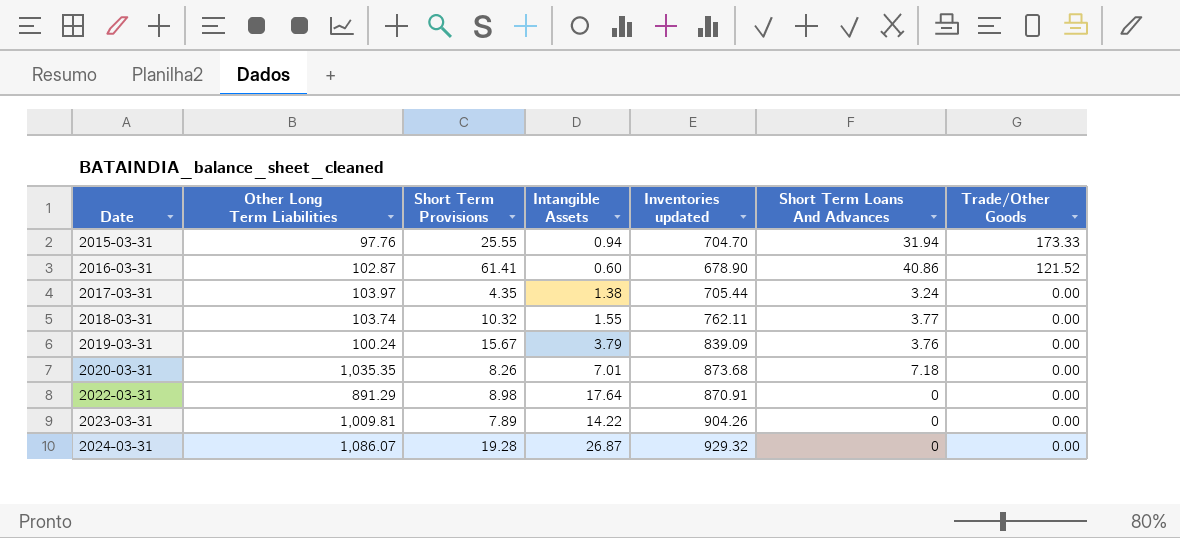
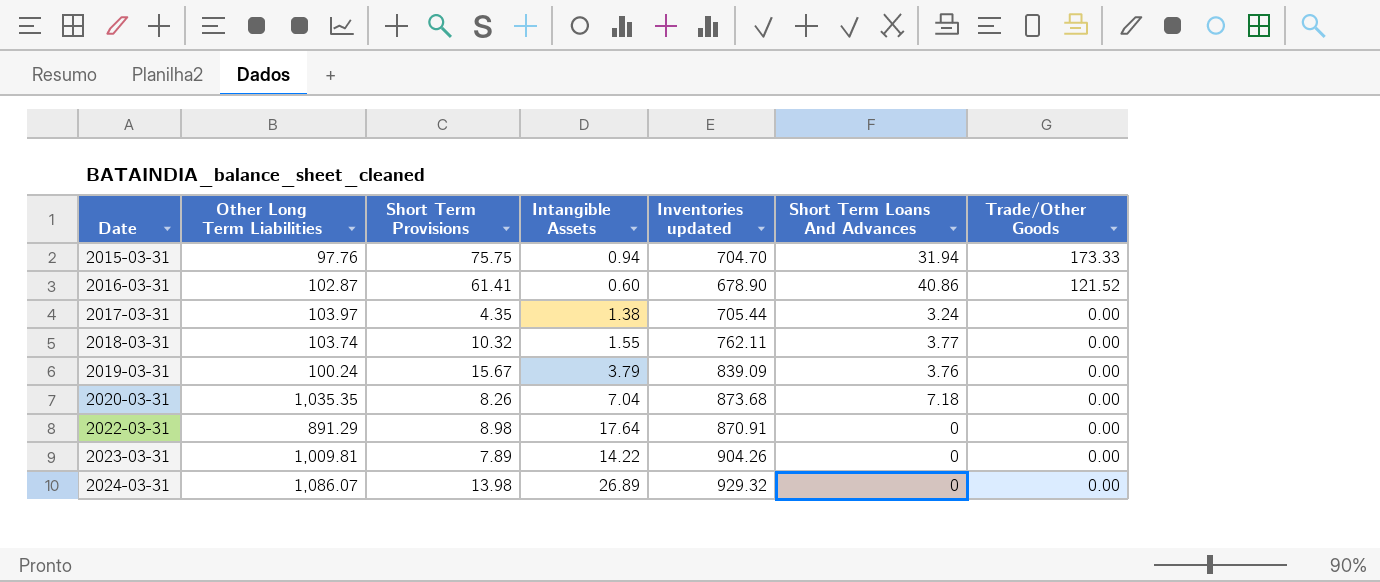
2015-03-31 | Short Term Provisions: 25.55 -> 75.75
2020-03-31 | Intangible Assets: 7.01 -> 7.04
2024-03-31 | Short Term Provisions: 19.28 -> 13.98
2024-03-31 | Intangible Assets: 26.87 -> 26.89

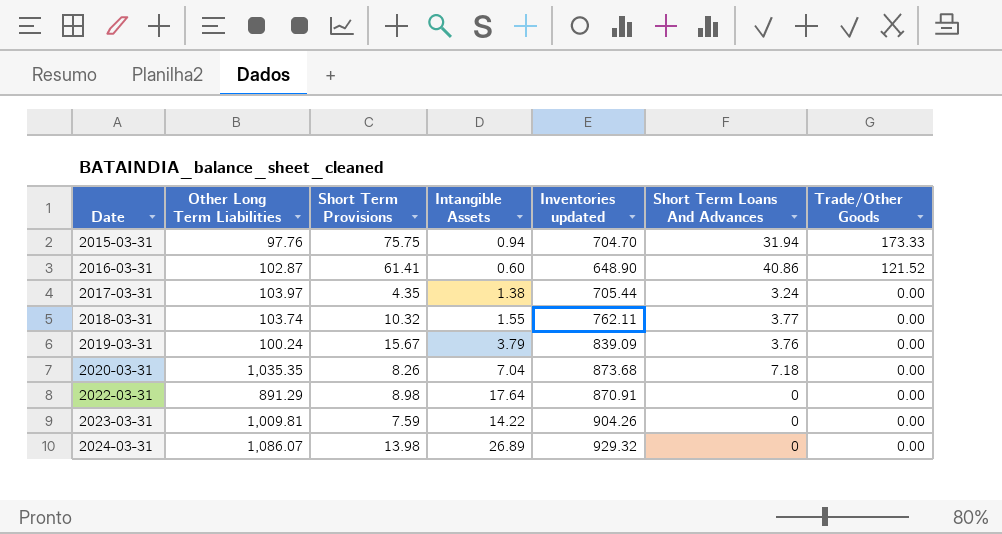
2016-03-31 | Inventories updated: 678.90 -> 648.90
2023-03-31 | Short Term Provisions: 7.89 -> 7.59

